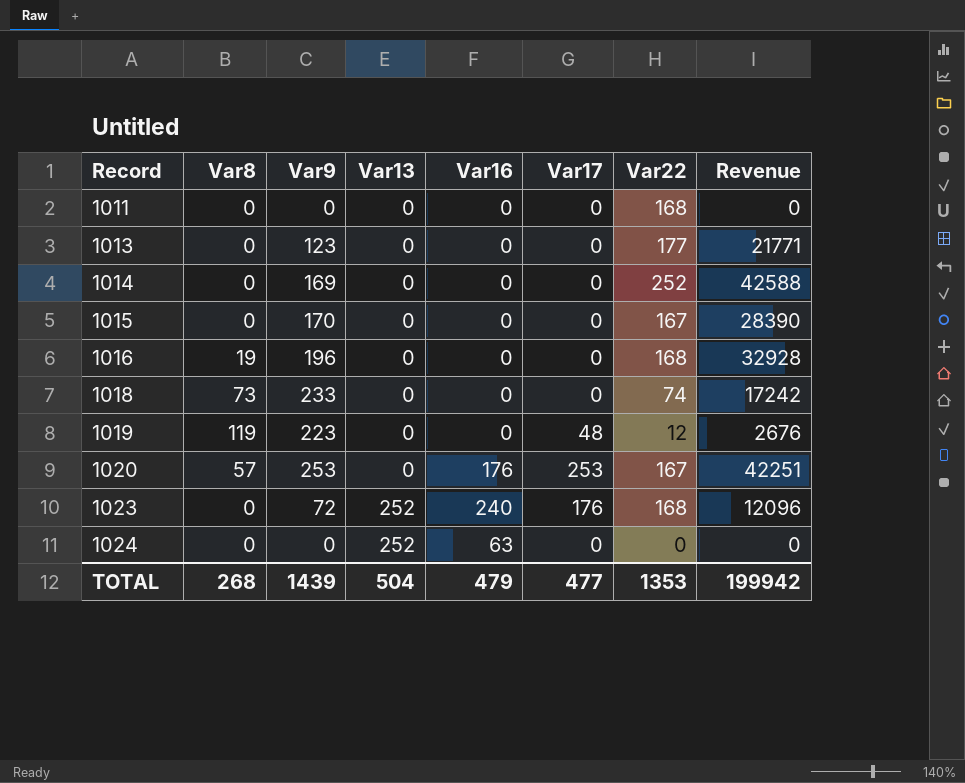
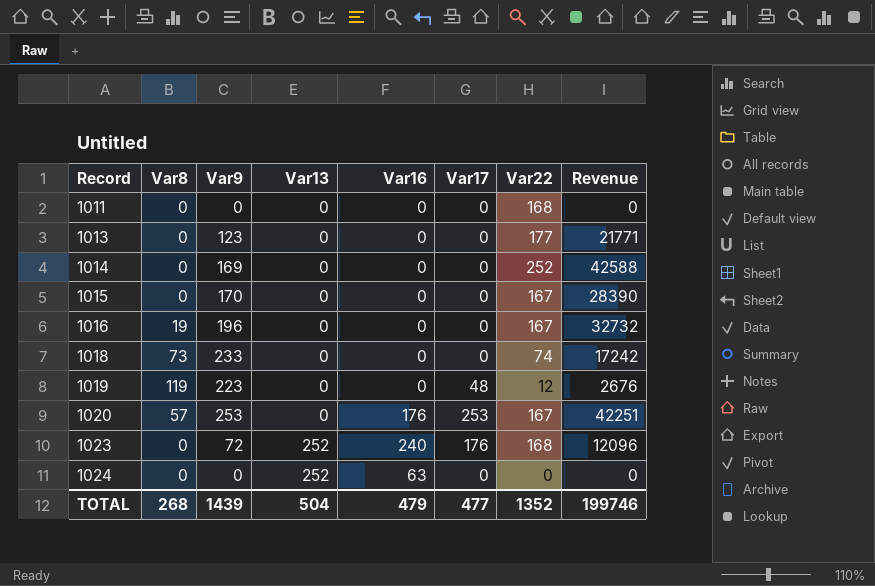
1016 | Var22: 168 -> 167
1016 | Revenue: 32928 -> 32732
TOTAL | Var22: 1353 -> 1352
TOTAL | Revenue: 199942 -> 199746

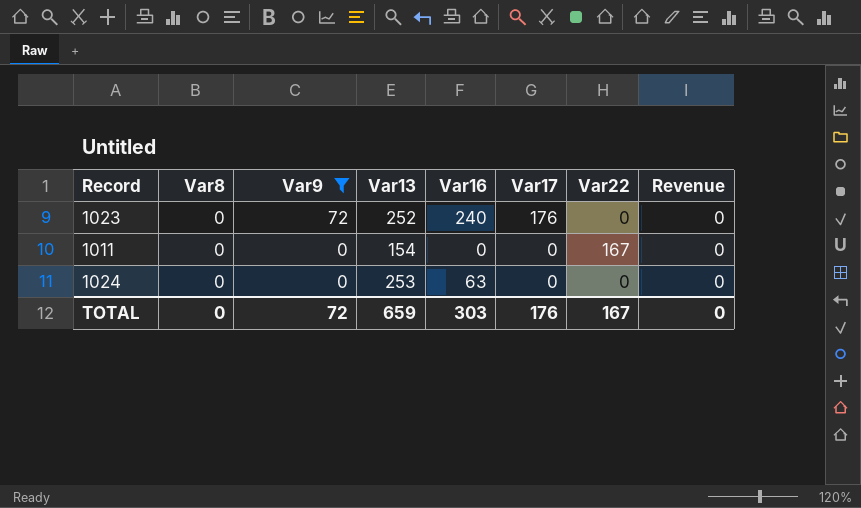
filter: none -> Var9 <= 72
row order: Record ascending -> Var9 descending
1023 | Var22: 168 -> 0
1023 | Revenue: 12096 -> 0
1011 | Var13: 0 -> 154
1011 | Var22: 168 -> 167
1024 | Var13: 252 -> 253
TOTAL | Var8: 268 -> 0
TOTAL | Var9: 1439 -> 72
TOTAL | Var13: 504 -> 659
TOTAL | Var16: 479 -> 303
TOTAL | Var17: 477 -> 176
TOTAL | Var22: 1352 -> 167
TOTAL | Revenue: 199746 -> 0

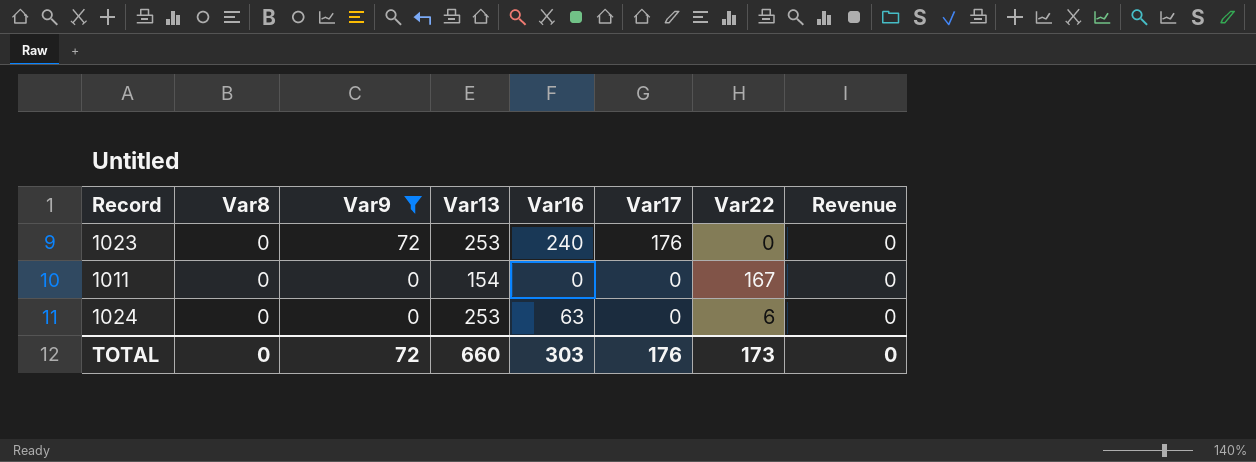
1023 | Var13: 252 -> 253
1024 | Var22: 0 -> 6
TOTAL | Var13: 659 -> 660
TOTAL | Var22: 167 -> 173

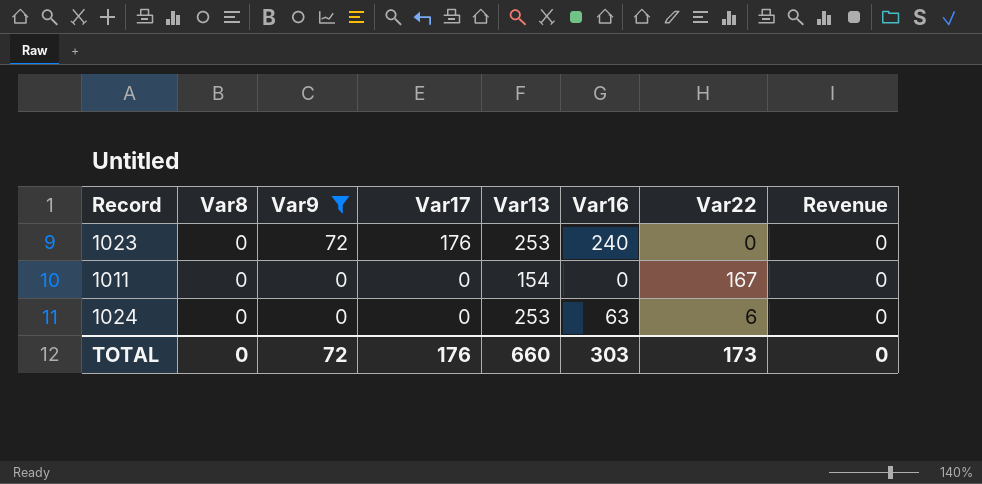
column Var17 | position: 6 -> 4

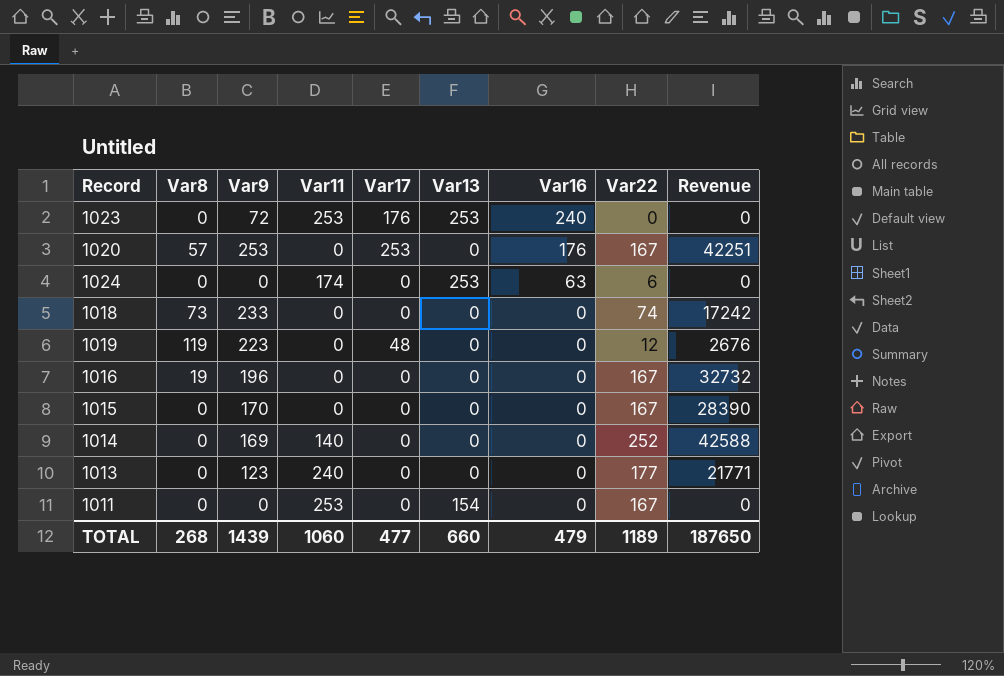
filter: Var9 <= 72 -> none
row order: Var9 descending -> Var16 descending
column Var11 | position: none -> 4
TOTAL | Var8: 0 -> 268
TOTAL | Var9: 72 -> 1439
TOTAL | Var17: 176 -> 477
TOTAL | Var16: 303 -> 479
TOTAL | Var22: 173 -> 1189
TOTAL | Revenue: 0 -> 187650

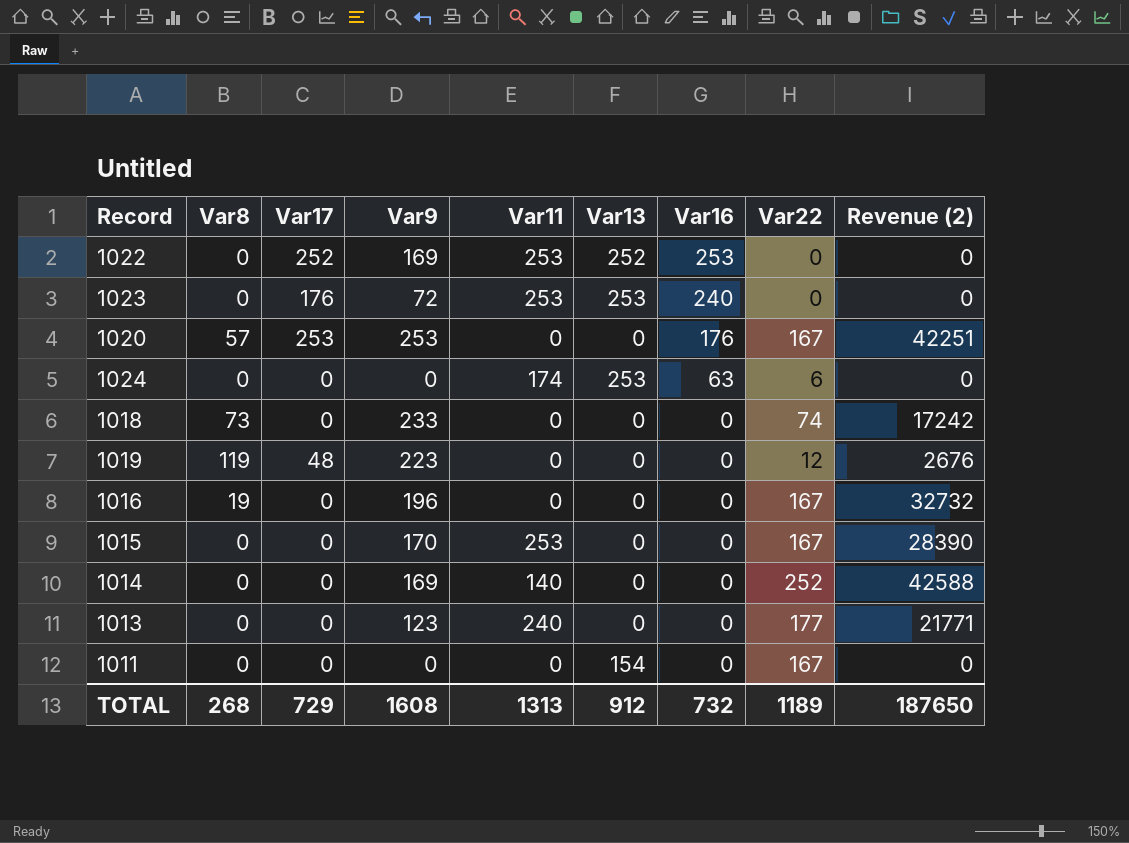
column Var17 | position: 5 -> 3
column name: Revenue -> Revenue (2)
row 1022: none -> 0 | 252 | 169 | 253 | 252 | 253 | 0 | 0
1015 | Var11: 0 -> 253
1011 | Var11: 253 -> 0
TOTAL | Var17: 477 -> 729
TOTAL | Var9: 1439 -> 1608
TOTAL | Var11: 1060 -> 1313
TOTAL | Var13: 660 -> 912
TOTAL | Var16: 479 -> 732

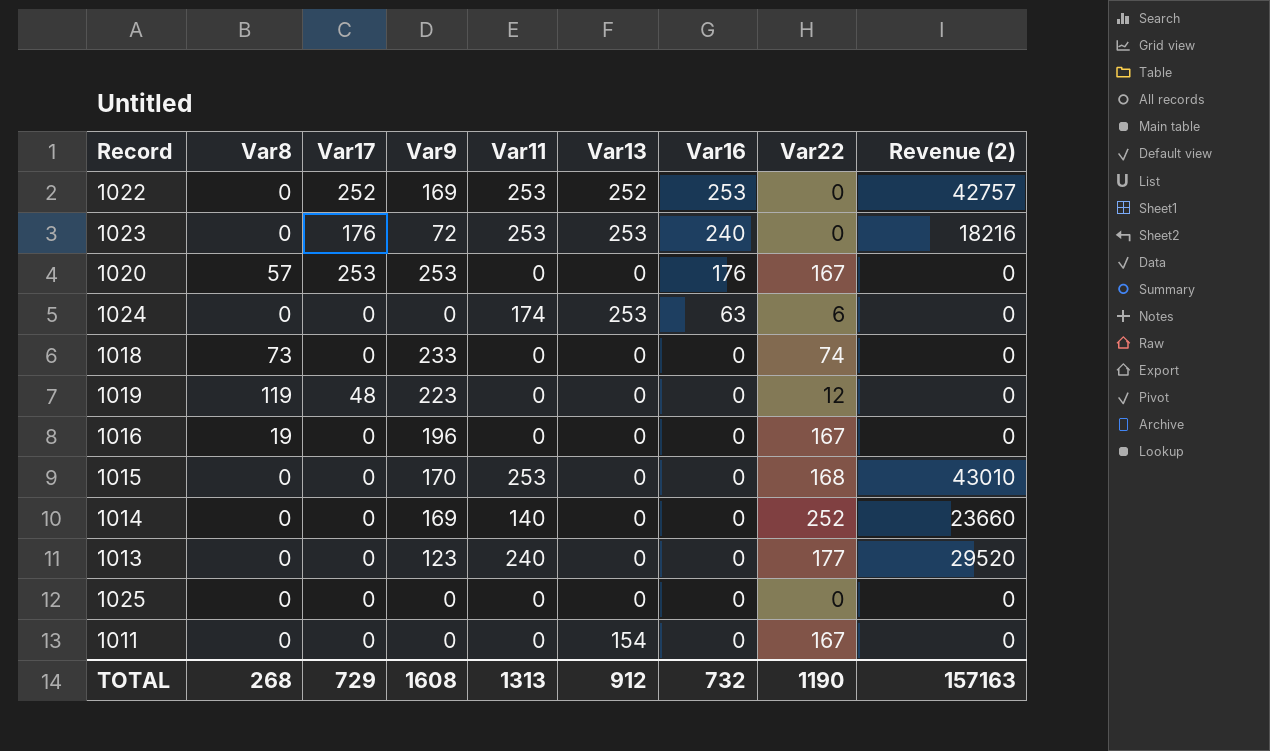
column Revenue (2) | formula: [Var9] * [Var22] -> [Var9] * [Var11]
1015 | Var22: 167 -> 168
row 1025: none -> 0 | 0 | 0 | 0 | 0 | 0 | 0 | 0
TOTAL | Var22: 1189 -> 1190
TOTAL | Revenue (2): 187650 -> 157163

